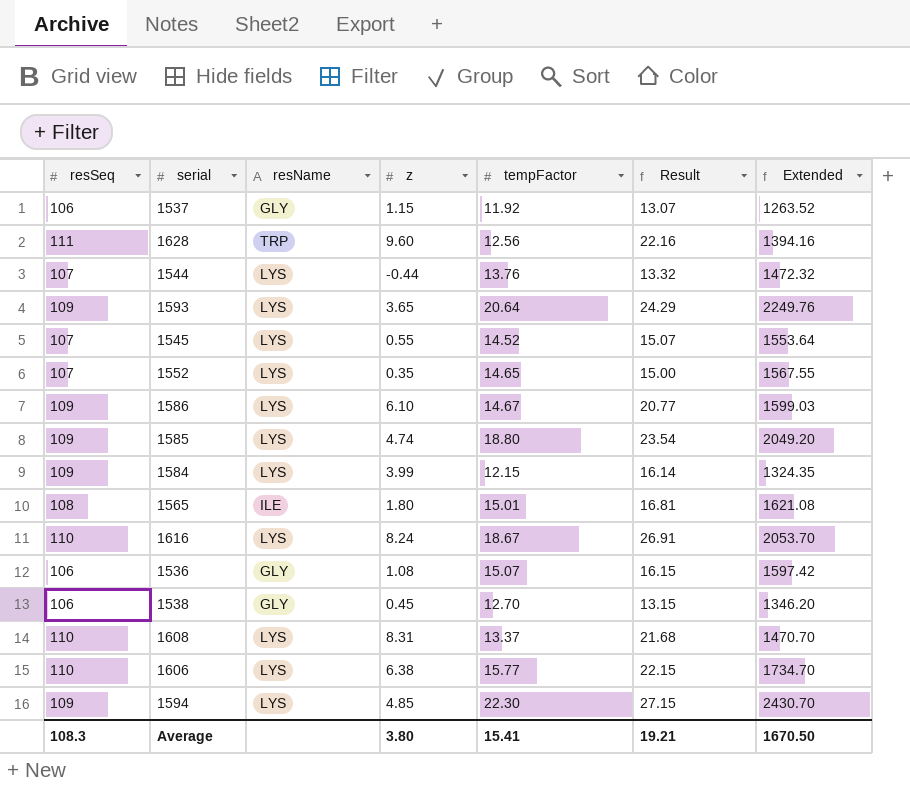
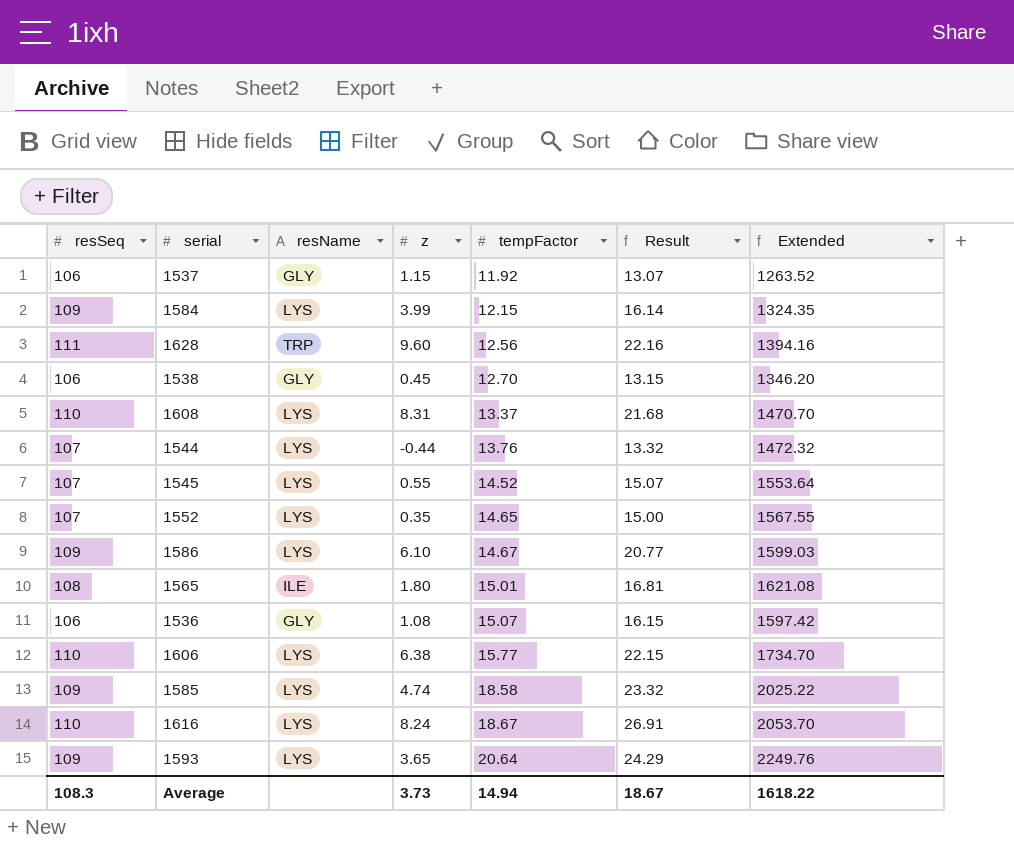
row order: none -> tempFactor ascending
row 1594: 109 | LYS | 4.85 | 22.30 | 27.15 | 2430.70 -> none
1585 | tempFactor: 18.80 -> 18.58
1585 | Result: 23.54 -> 23.32
1585 | Extended: 2049.20 -> 2025.22
Average | z: 3.80 -> 3.73
Average | tempFactor: 15.41 -> 14.94
Average | Result: 19.21 -> 18.67
Average | Extended: 1670.50 -> 1618.22

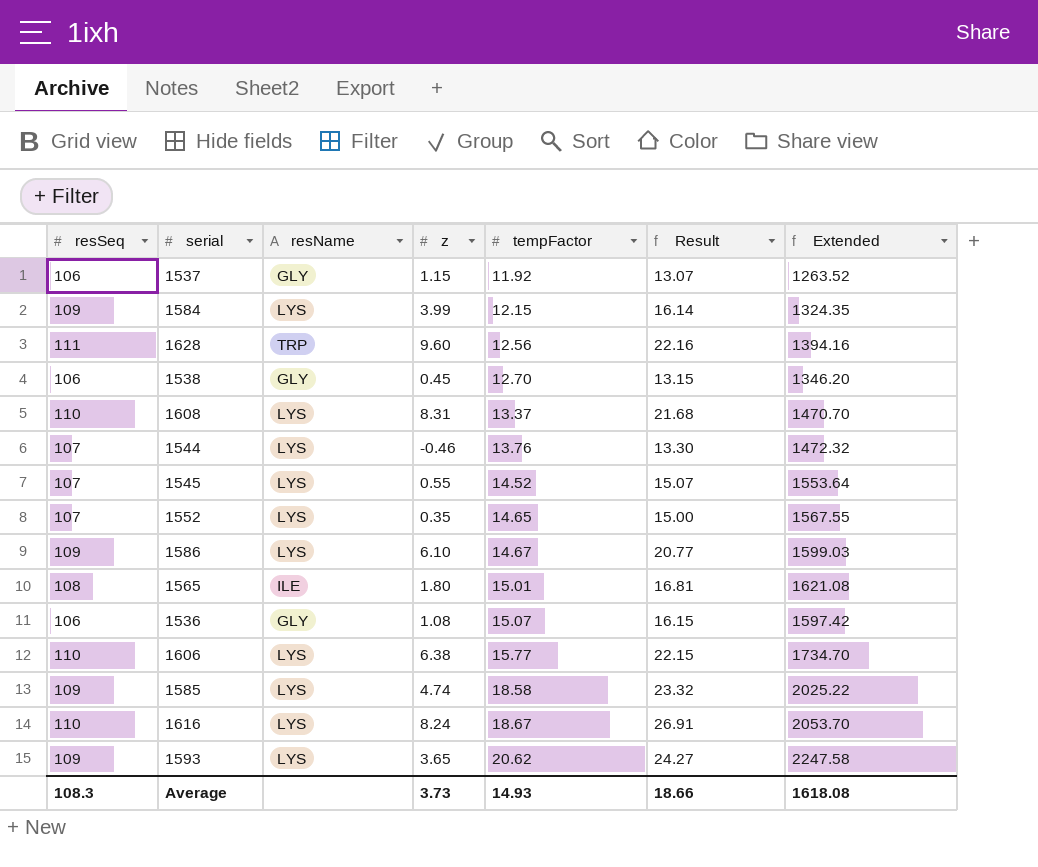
1544 | z: -0.44 -> -0.46
1544 | Result: 13.32 -> 13.30
1593 | tempFactor: 20.64 -> 20.62
1593 | Result: 24.29 -> 24.27
1593 | Extended: 2249.76 -> 2247.58
Average | tempFactor: 14.94 -> 14.93
Average | Result: 18.67 -> 18.66
Average | Extended: 1618.22 -> 1618.08

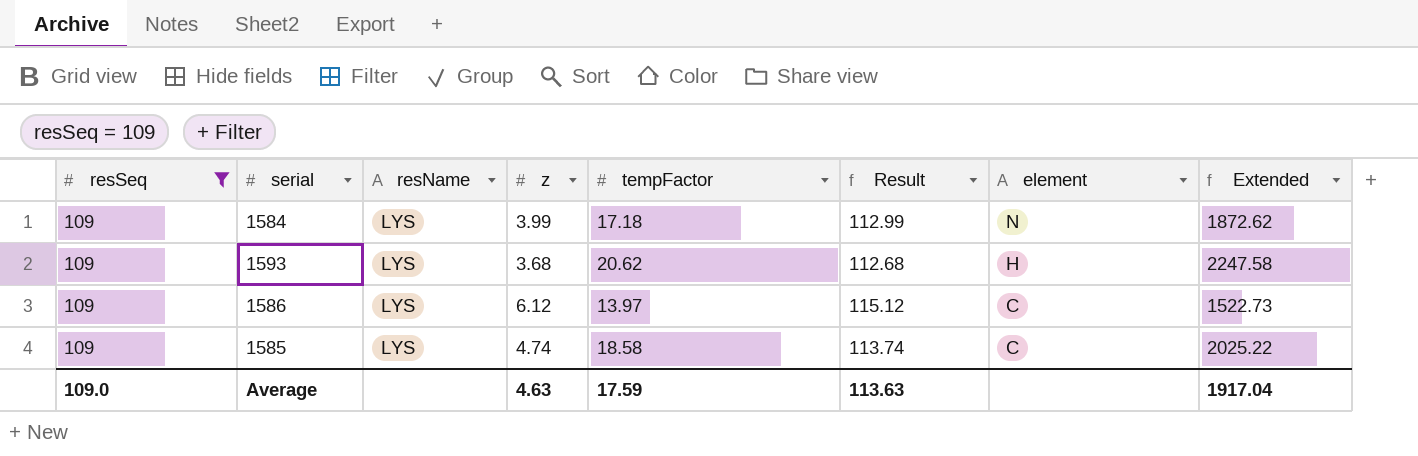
filter: none -> resSeq = 109
row order: tempFactor ascending -> element descending
column Result | formula: [z] + [tempFactor] -> [resSeq] + [z]
column element | position: none -> 7
1584 | tempFactor: 12.15 -> 17.18
1584 | Extended: 1324.35 -> 1872.62
1593 | z: 3.65 -> 3.68
1586 | z: 6.10 -> 6.12
1586 | tempFactor: 14.67 -> 13.97
1586 | Extended: 1599.03 -> 1522.73
Average | resSeq: 108.3 -> 109.0
Average | z: 3.73 -> 4.63
Average | tempFactor: 14.93 -> 17.59
Average | Result: 18.66 -> 113.63
Average | Extended: 1618.08 -> 1917.04

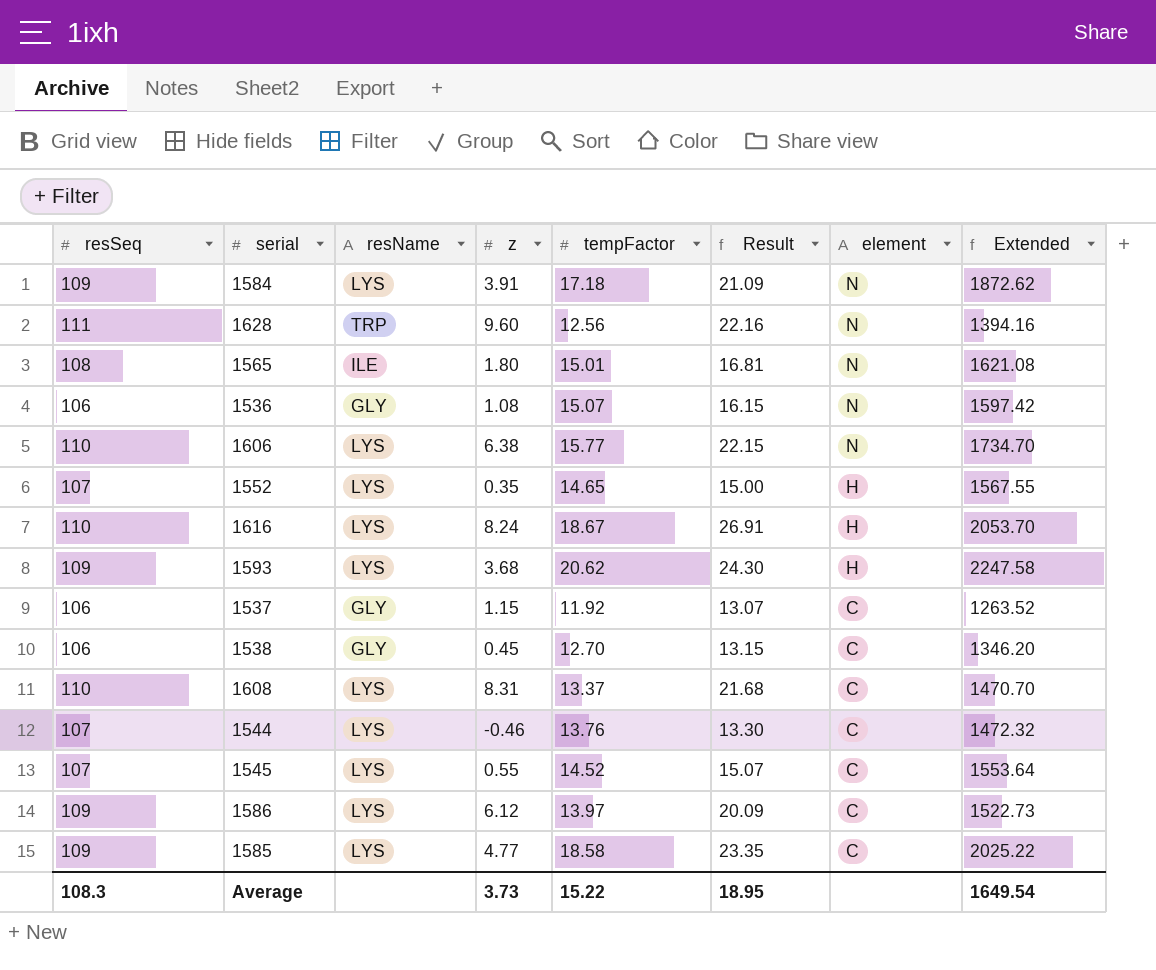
filter: resSeq = 109 -> none
column Result | formula: [resSeq] + [z] -> [z] + [tempFactor]
1584 | z: 3.99 -> 3.91
1585 | z: 4.74 -> 4.77
Average | resSeq: 109.0 -> 108.3
Average | z: 4.63 -> 3.73
Average | tempFactor: 17.59 -> 15.22
Average | Result: 113.63 -> 18.95
Average | Extended: 1917.04 -> 1649.54

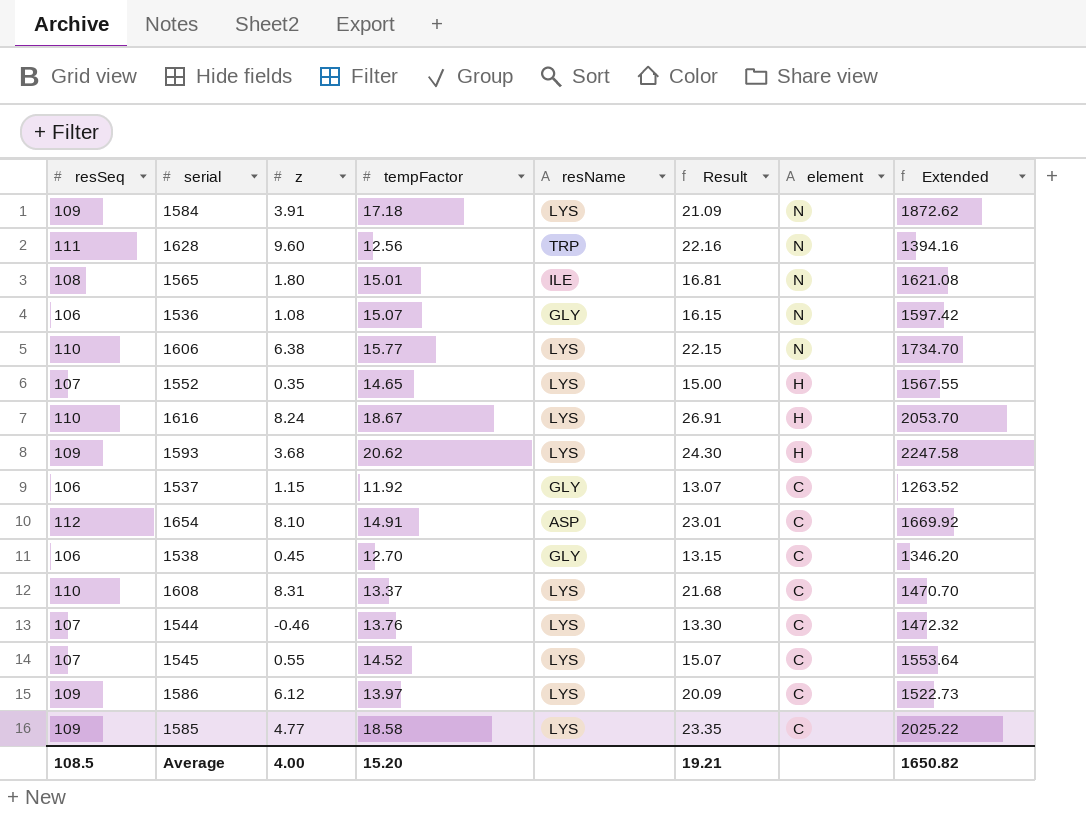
column resName | position: 3 -> 5
row 1654: none -> 112 | 8.10 | 14.91 | ASP | 23.01 | C | 1669.92
Average | resSeq: 108.3 -> 108.5
Average | z: 3.73 -> 4.00
Average | tempFactor: 15.22 -> 15.20
Average | Result: 18.95 -> 19.21
Average | Extended: 1649.54 -> 1650.82

